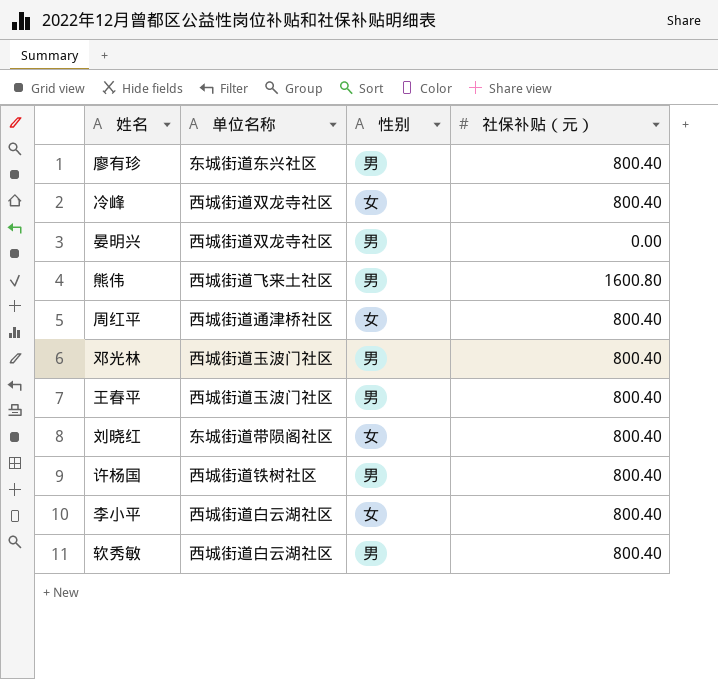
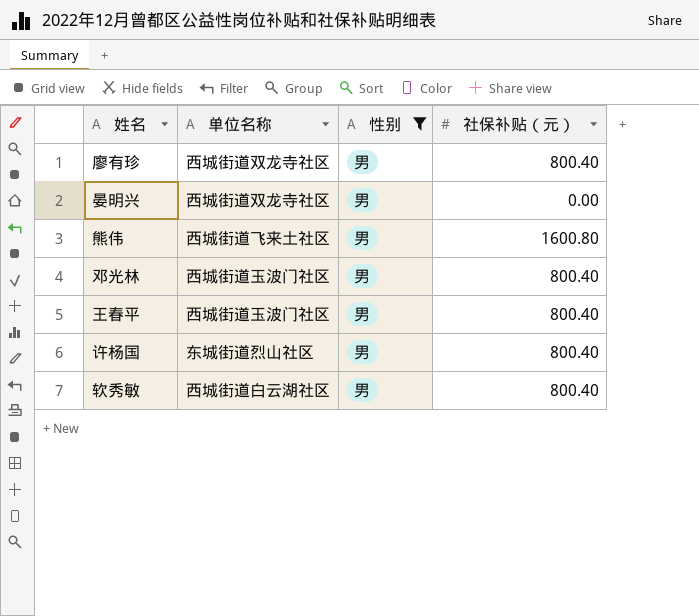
filter: none -> 性别 = 男
廖有珍 | 单位名称: 东城街道东兴社区 -> 西城街道双龙寺社区
许杨国 | 单位名称: 西城街道铁树社区 -> 东城街道烈山社区

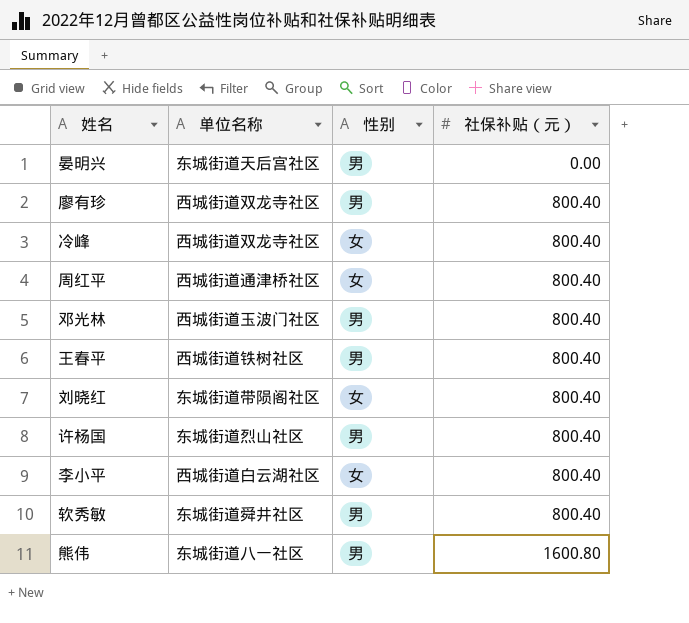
filter: 性别 = 男 -> none
row order: none -> 社保补贴（元） ascending
晏明兴 | 单位名称: 西城街道双龙寺社区 -> 东城街道天后宫社区
王春平 | 单位名称: 西城街道玉波门社区 -> 西城街道铁树社区
软秀敏 | 单位名称: 西城街道白云湖社区 -> 东城街道舜井社区
熊伟 | 单位名称: 西城街道飞来土社区 -> 东城街道八一社区

